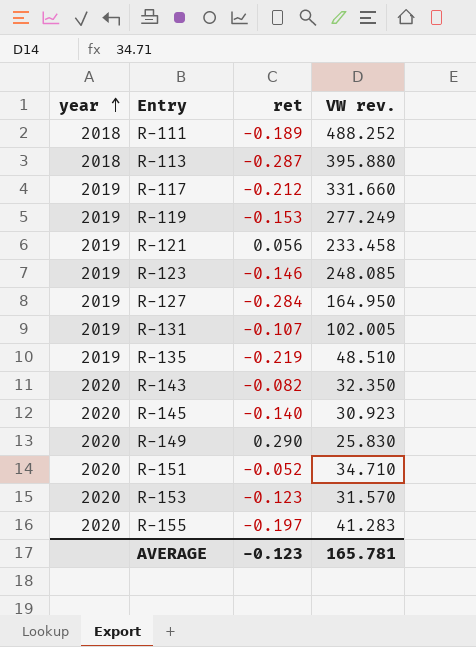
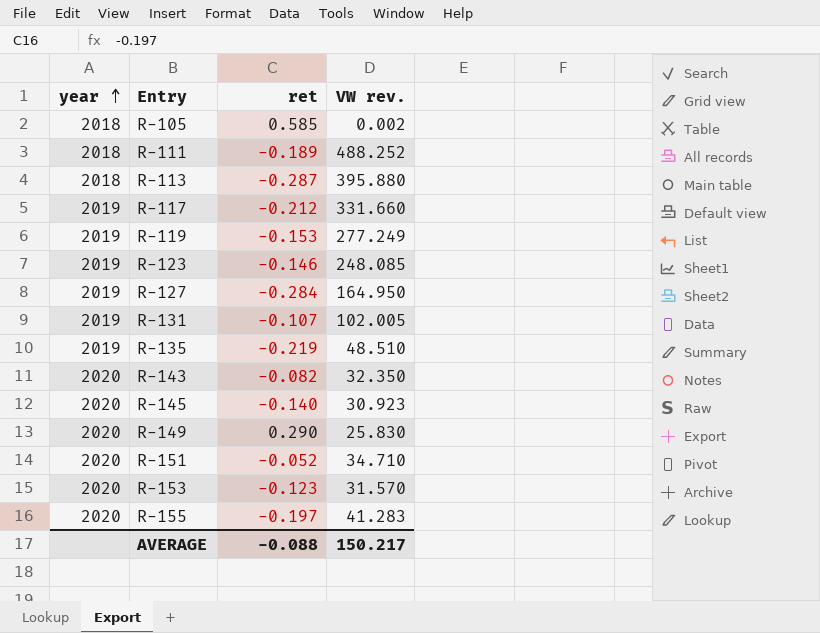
row R-121: 2019 | 0.056 | 233.458 -> none
row R-105: none -> 2018 | 0.585 | 0.002
AVERAGE | ret: -0.123 -> -0.088
AVERAGE | VW rev.: 165.781 -> 150.217

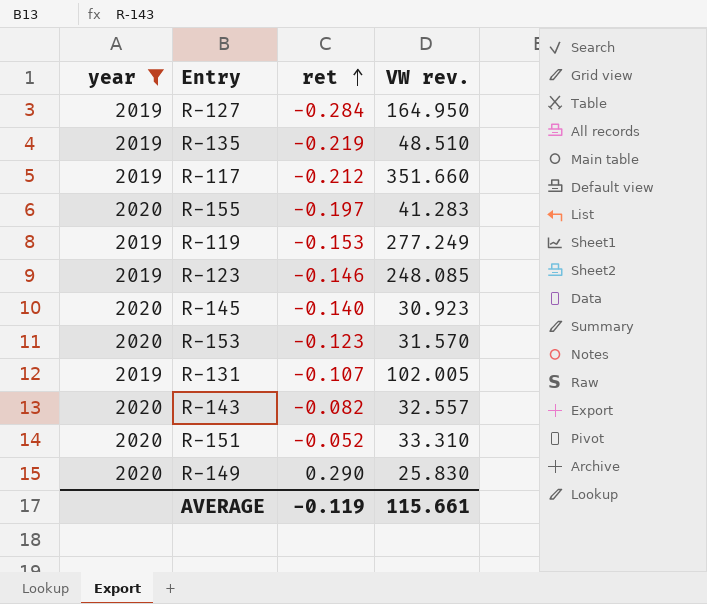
filter: none -> year != 2018
row order: year ascending -> ret ascending
R-117 | VW rev.: 331.660 -> 351.660
R-143 | VW rev.: 32.350 -> 32.557
R-151 | VW rev.: 34.710 -> 33.310
AVERAGE | ret: -0.088 -> -0.119
AVERAGE | VW rev.: 150.217 -> 115.661

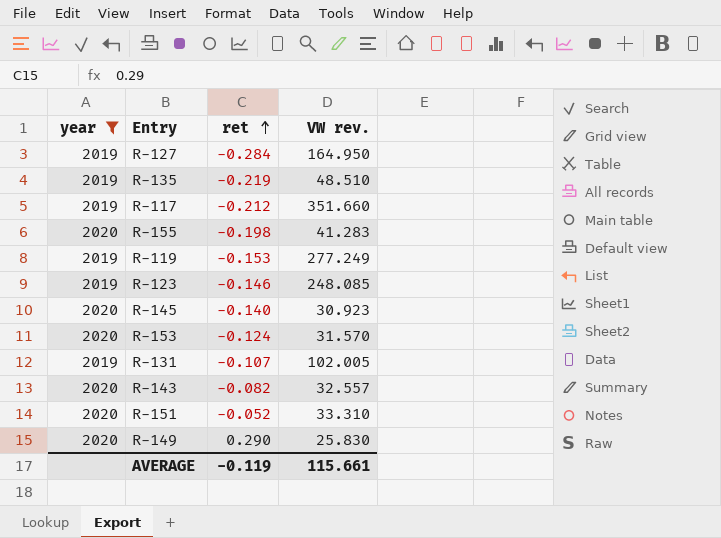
R-155 | ret: -0.197 -> -0.198
R-153 | ret: -0.123 -> -0.124

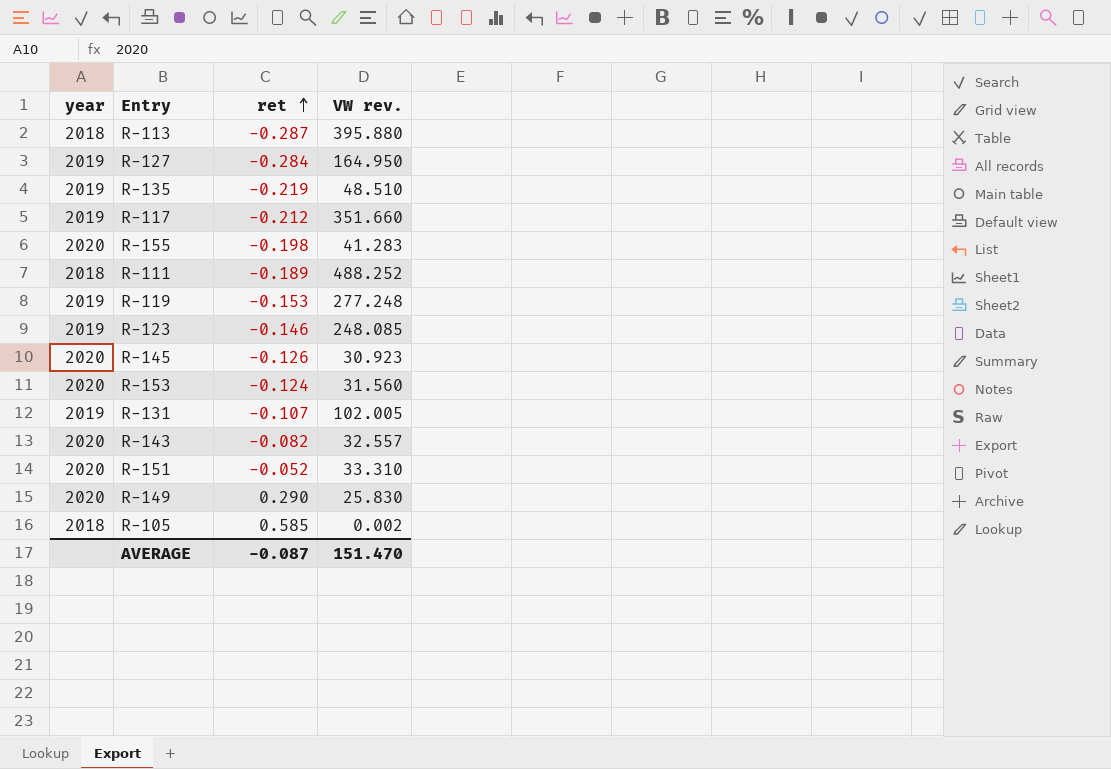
filter: year != 2018 -> none
R-119 | VW rev.: 277.249 -> 277.248
R-145 | ret: -0.140 -> -0.126
R-153 | VW rev.: 31.570 -> 31.560
AVERAGE | ret: -0.119 -> -0.087
AVERAGE | VW rev.: 115.661 -> 151.470

